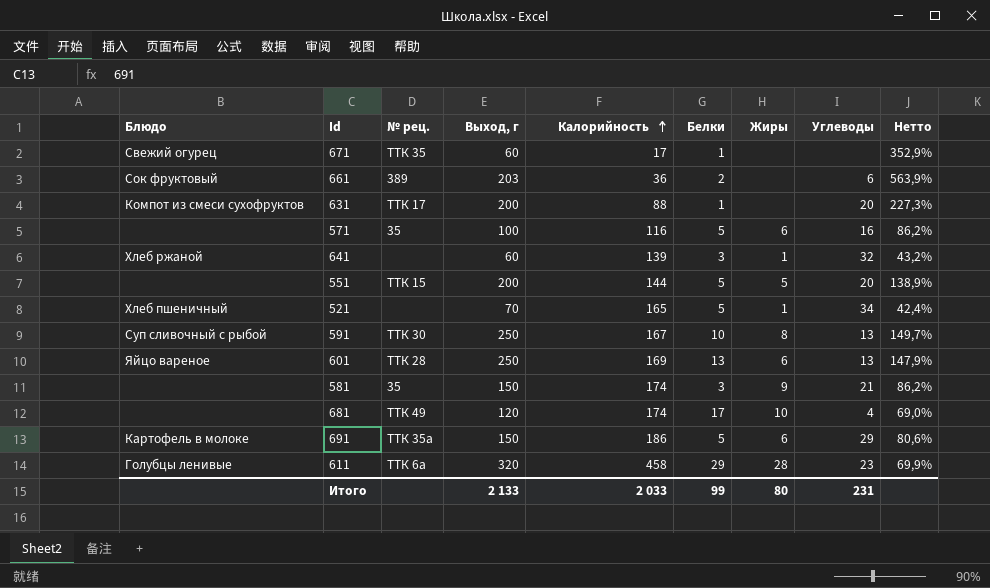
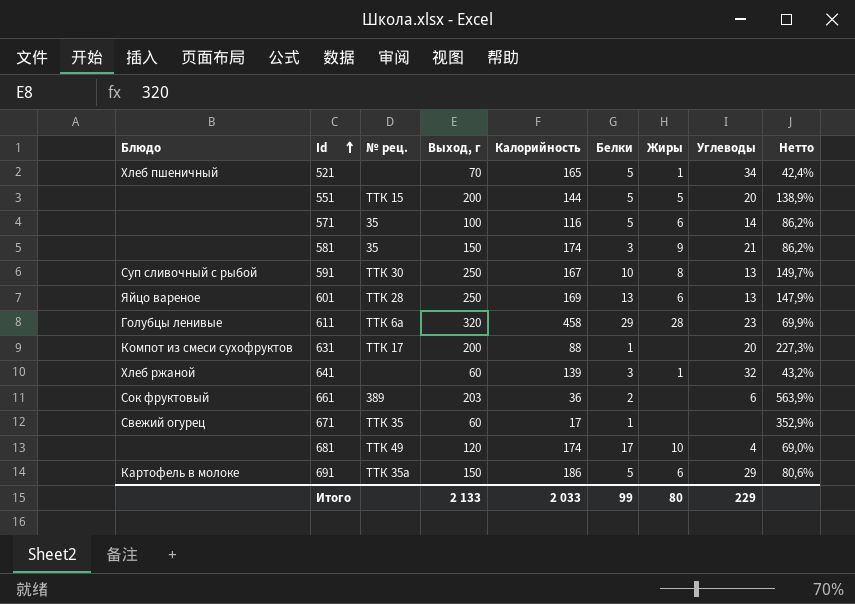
row order: Калорийность ascending -> Id ascending
571 | Углеводы: 16 -> 14
Итого | Углеводы: 231 -> 229

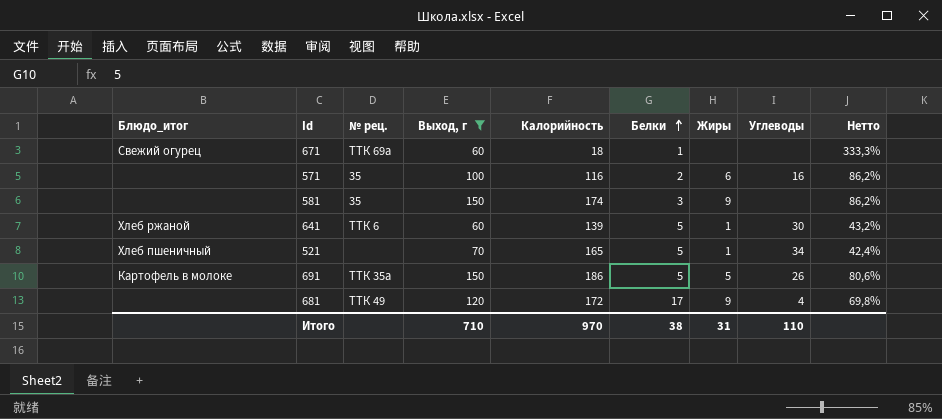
filter: none -> Выход, г <= 150
row order: Id ascending -> Белки ascending
column name: Блюдо -> Блюдо_итог
671 | № рец.: ТТК 35 -> ТТК 69а
671 | Калорийность: 17 -> 18
671 | Нетто: 352,9% -> 333,3%
571 | Белки: 5 -> 2
571 | Углеводы: 14 -> 16
581 | Углеводы: 21 -> none
641 | № рец.: none -> ТТК 6
641 | Белки: 3 -> 5
641 | Углеводы: 32 -> 30
691 | Жиры: 6 -> 5
691 | Углеводы: 29 -> 26
681 | Калорийность: 174 -> 172
681 | Жиры: 10 -> 9
681 | Нетто: 69,0% -> 69,8%
Итого | Выход, г: 2 133 -> 710
Итого | Калорийность: 2 033 -> 970
Итого | Белки: 99 -> 38
Итого | Жиры: 80 -> 31
Итого | Углеводы: 229 -> 110

